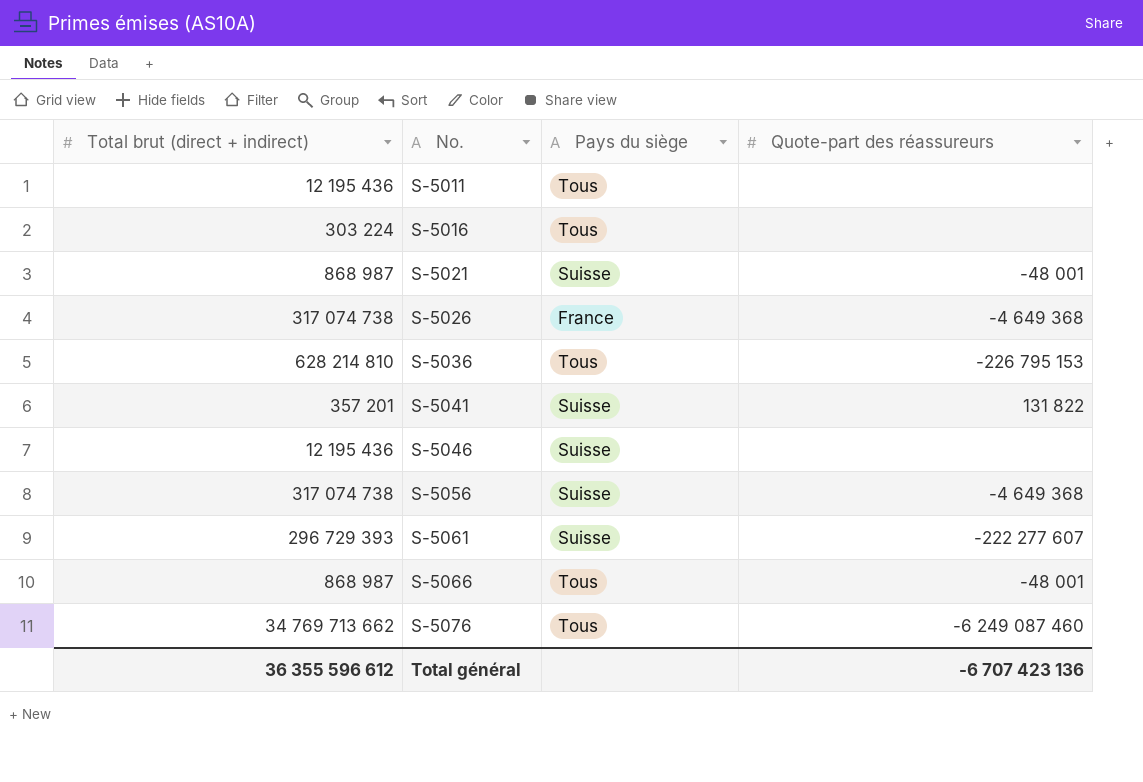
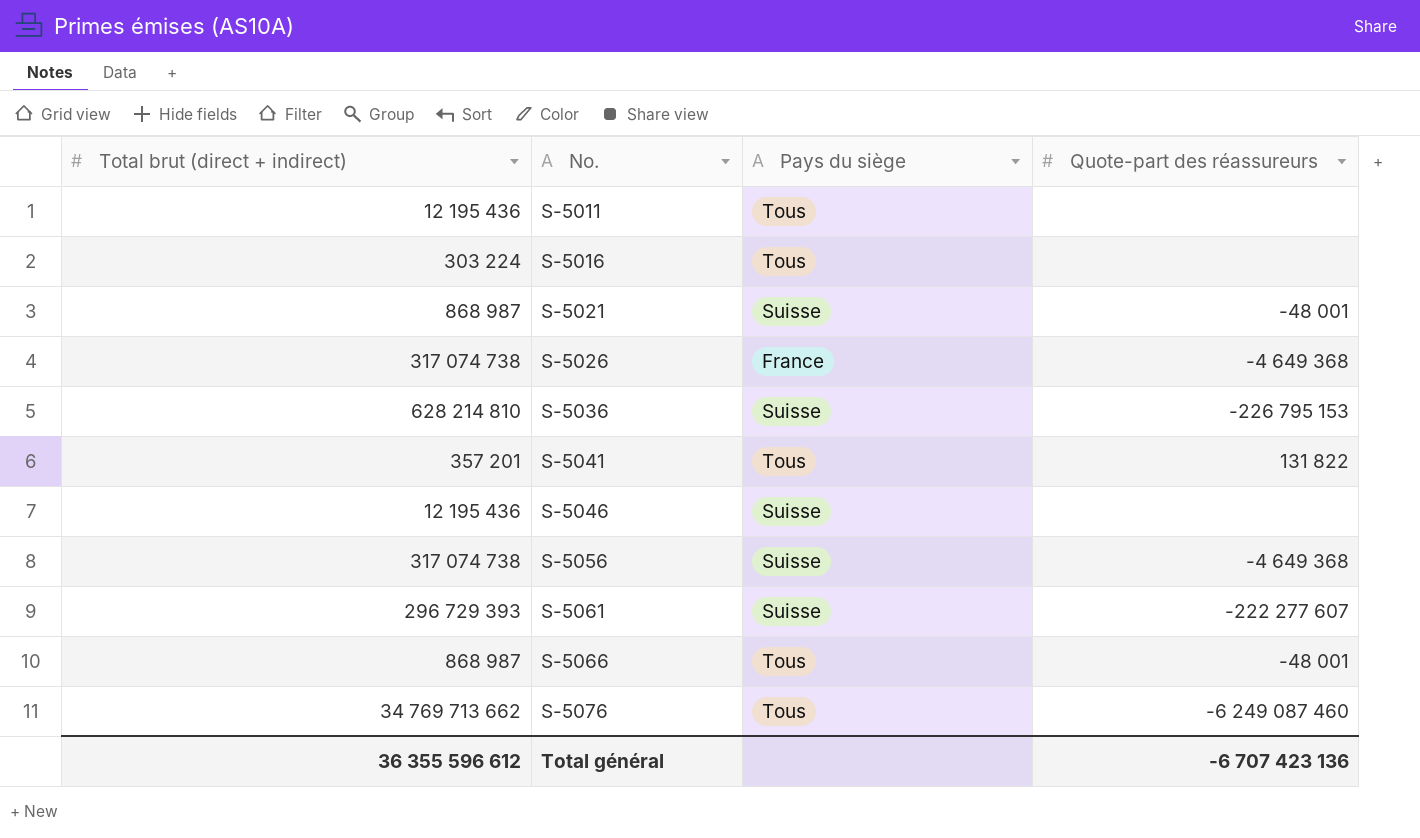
S-5036 | Pays du siège: Tous -> Suisse
S-5041 | Pays du siège: Suisse -> Tous

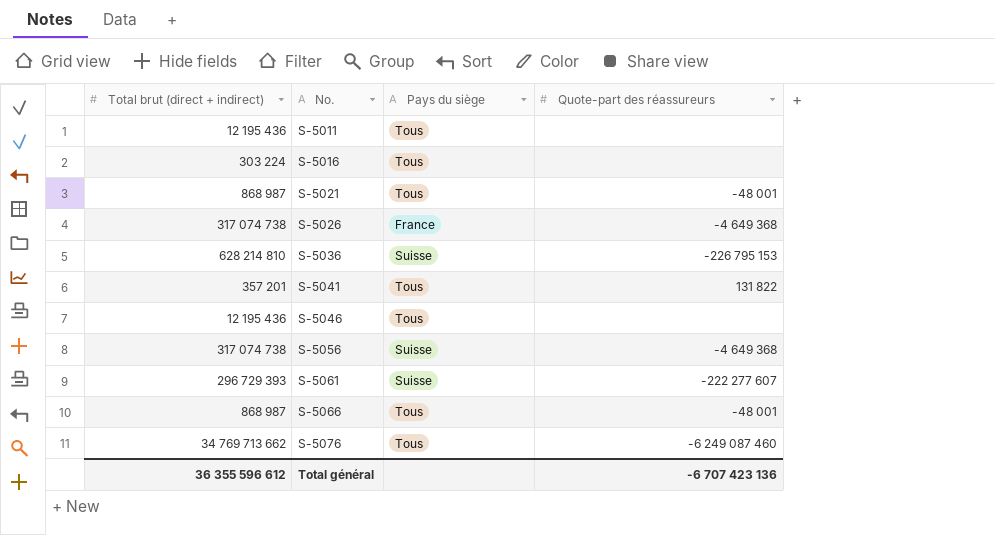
S-5021 | Pays du siège: Suisse -> Tous
S-5046 | Pays du siège: Suisse -> Tous

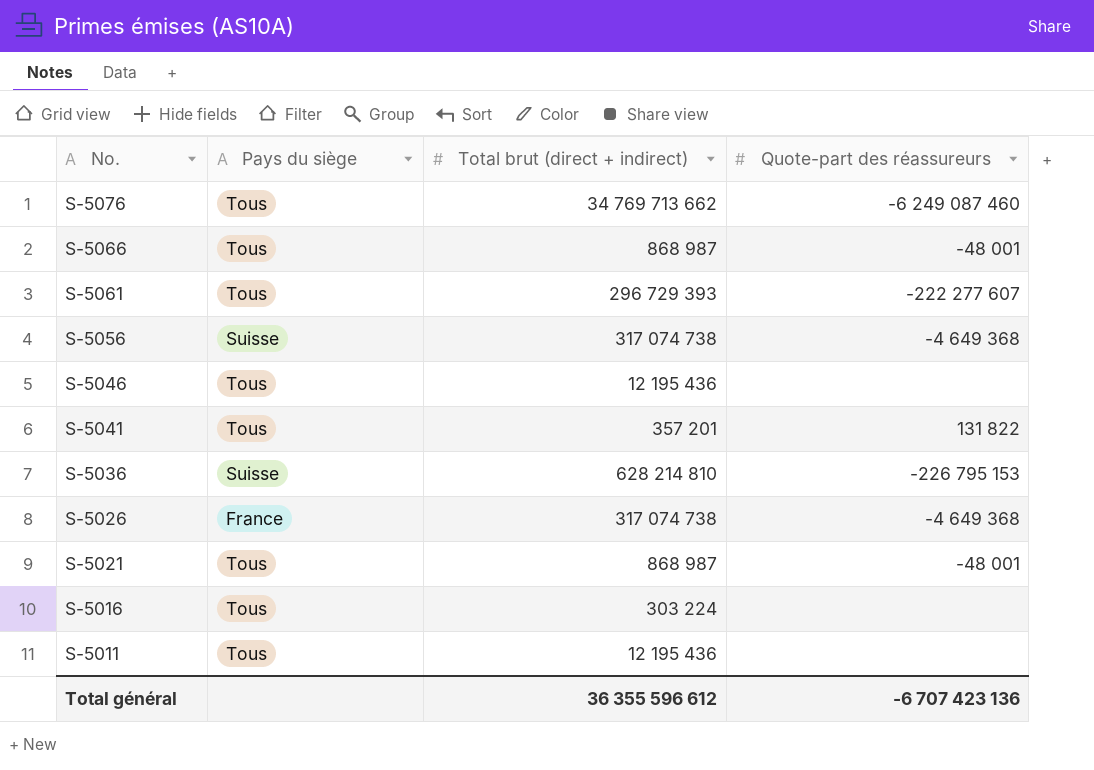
row order: No. ascending -> No. descending
column Total brut (direct + indirect) | position: 1 -> 3
S-5061 | Pays du siège: Suisse -> Tous

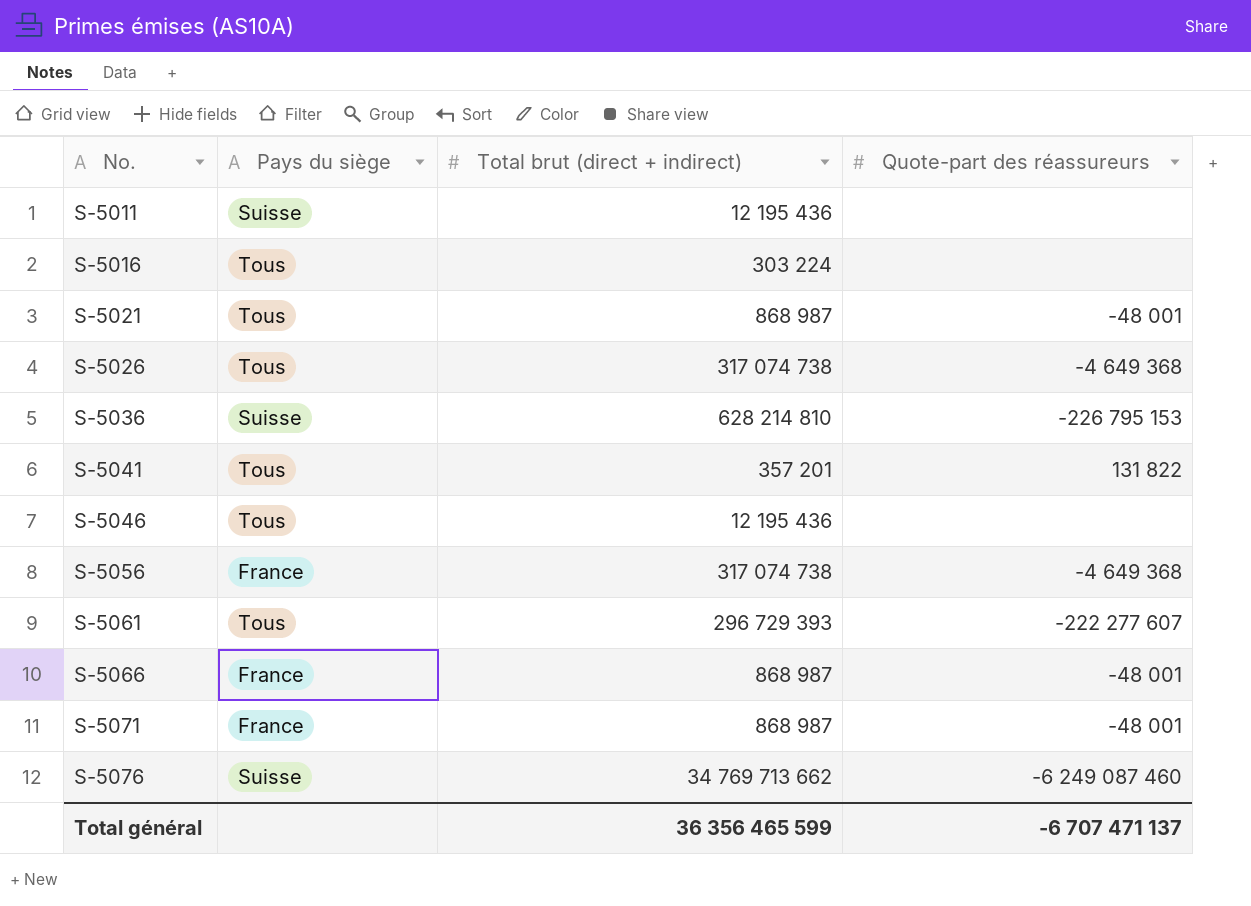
row order: No. descending -> No. ascending
S-5011 | Pays du siège: Tous -> Suisse
S-5026 | Pays du siège: France -> Tous
S-5056 | Pays du siège: Suisse -> France
S-5066 | Pays du siège: Tous -> France
row S-5071: none -> France | 868 987 | -48 001
S-5076 | Pays du siège: Tous -> Suisse
Total général | Total brut (direct + indirect): 36 355 596 612 -> 36 356 465 599
Total général | Quote-part des réassureurs: -6 707 423 136 -> -6 707 471 137

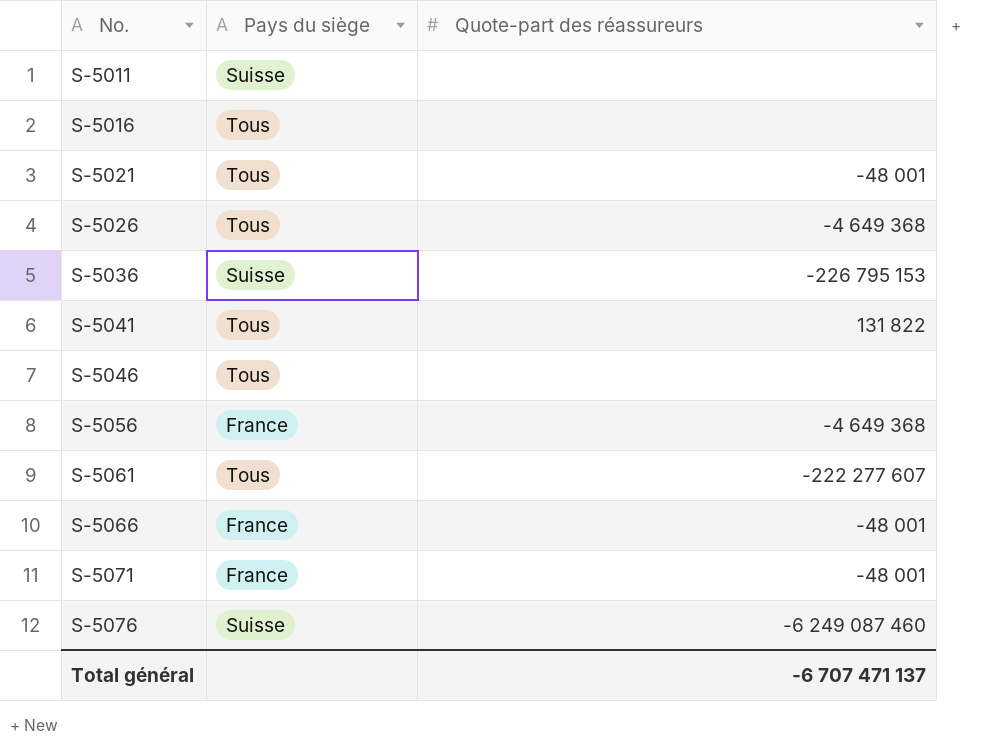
column Total brut (direct + indirect) | position: 3 -> none

